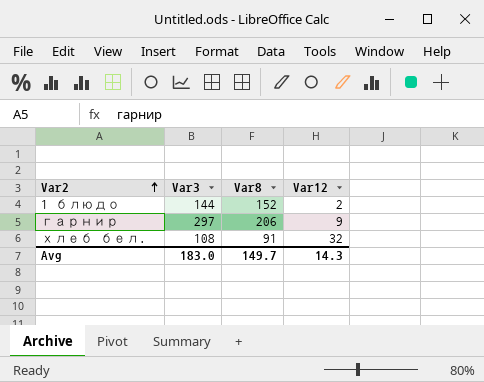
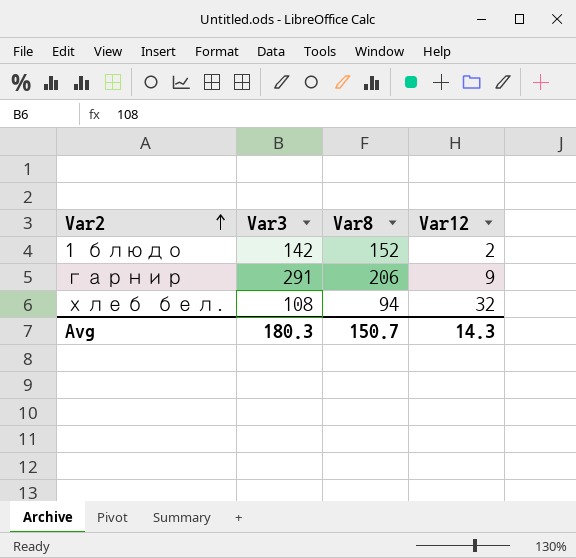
1 блюдо | Var3: 144 -> 142
гарнир | Var3: 297 -> 291
хлеб бел. | Var8: 91 -> 94
Avg | Var3: 183.0 -> 180.3
Avg | Var8: 149.7 -> 150.7

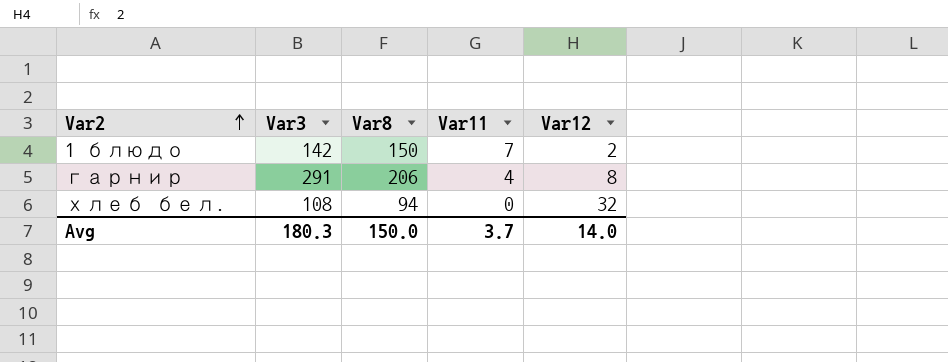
column Var11 | position: none -> 4
1 блюдо | Var8: 152 -> 150
гарнир | Var12: 9 -> 8
Avg | Var8: 150.7 -> 150.0
Avg | Var12: 14.3 -> 14.0

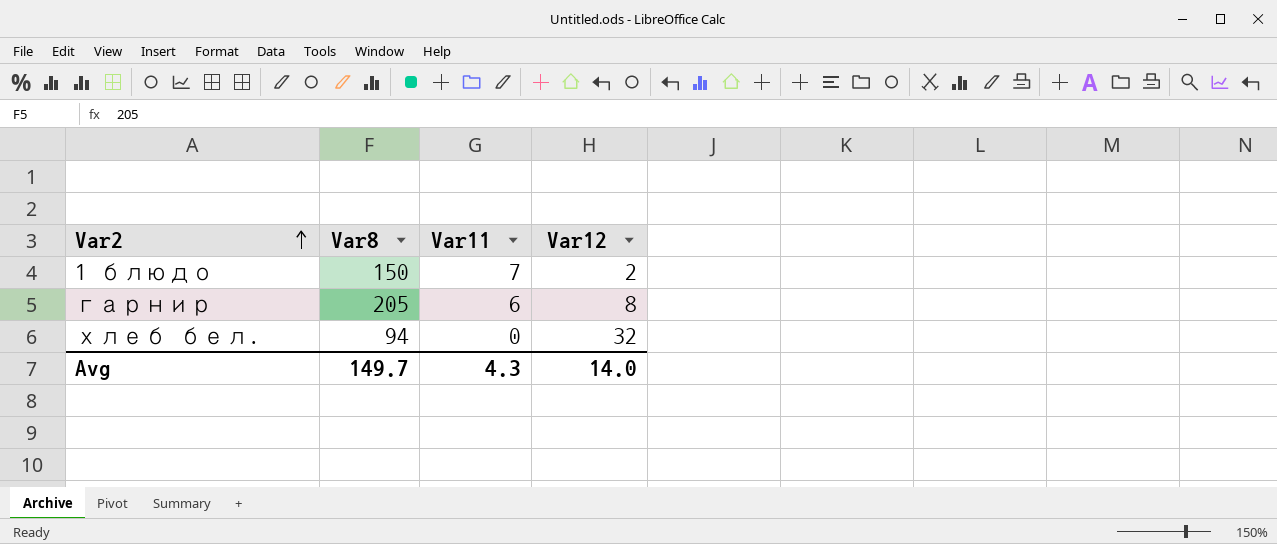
column Var3 | position: 2 -> none
гарнир | Var8: 206 -> 205
гарнир | Var11: 4 -> 6
Avg | Var8: 150.0 -> 149.7
Avg | Var11: 3.7 -> 4.3

